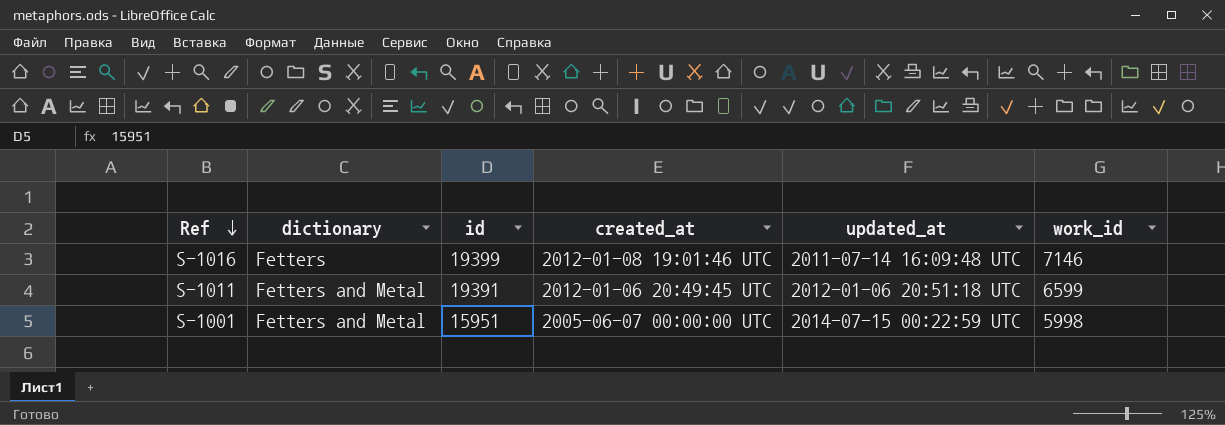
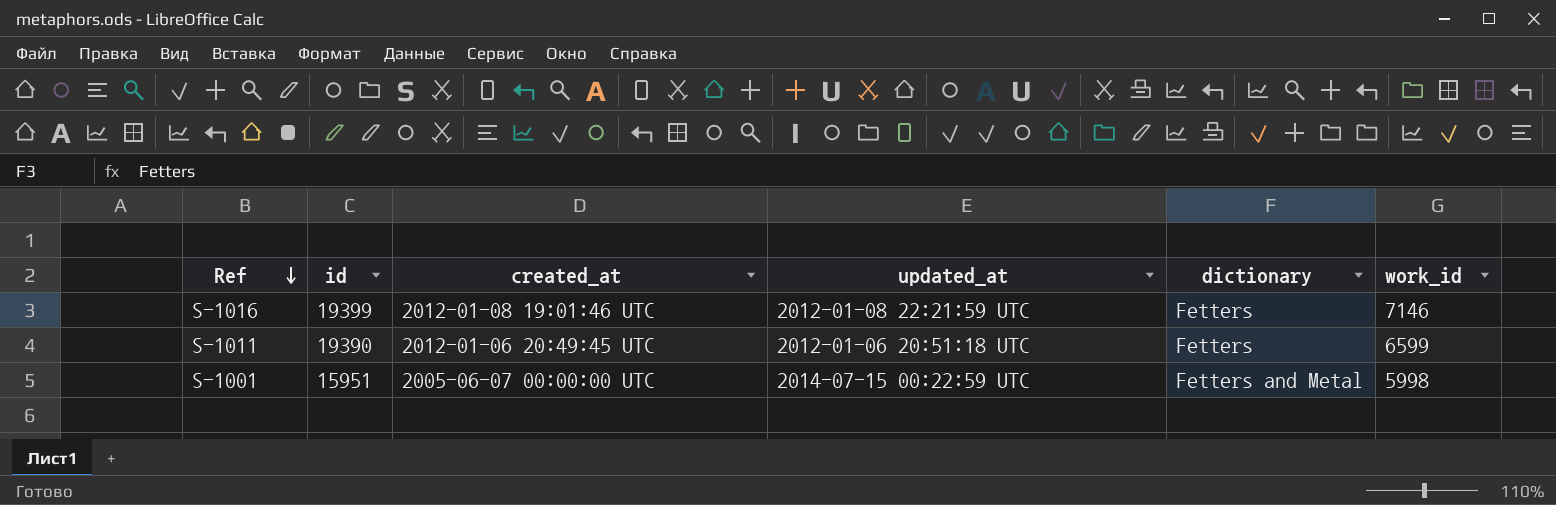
column dictionary | position: 2 -> 5
S-1016 | updated_at: 2011-07-14 16:09:48 UTC -> 2012-01-08 22:21:59 UTC
S-1011 | id: 19391 -> 19390
S-1011 | dictionary: Fetters and Metal -> Fetters

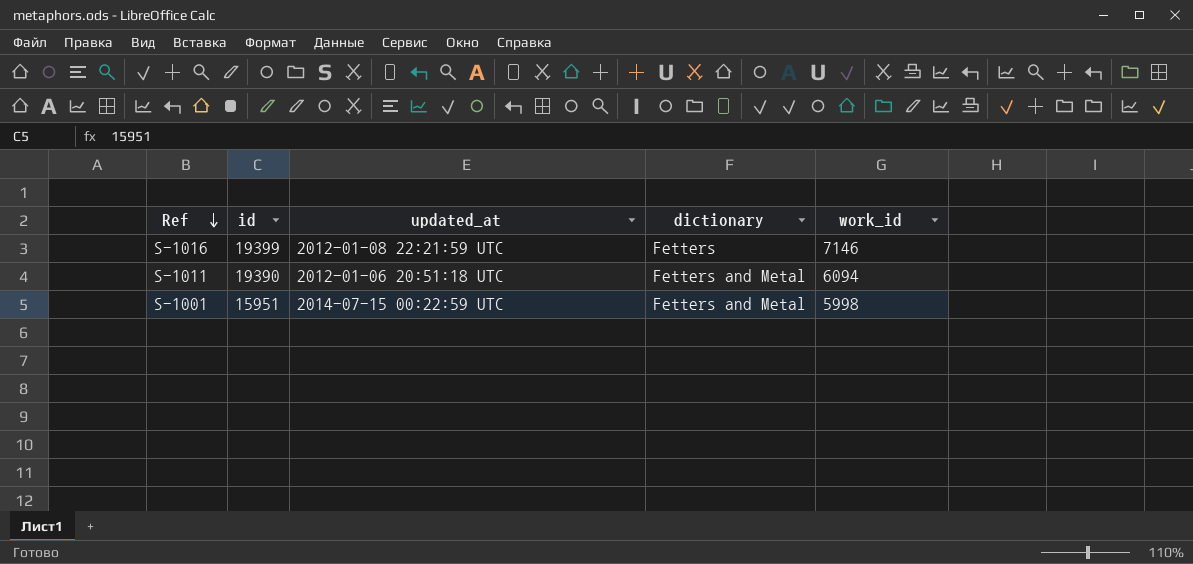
column created_at | position: 3 -> none
S-1011 | dictionary: Fetters -> Fetters and Metal
S-1011 | work_id: 6599 -> 6094

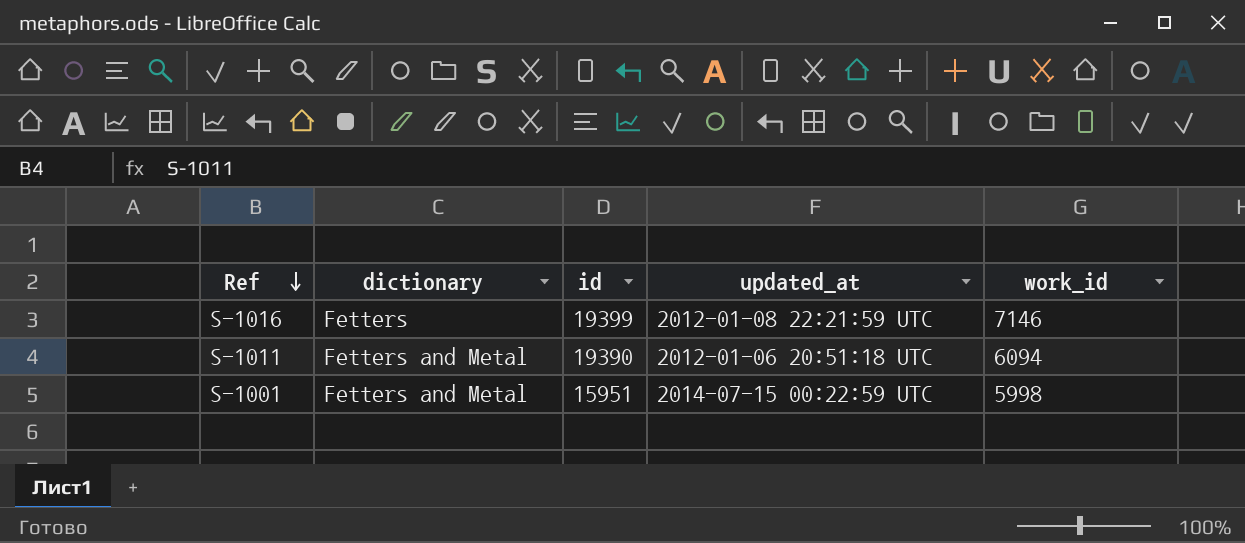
column dictionary | position: 4 -> 2

